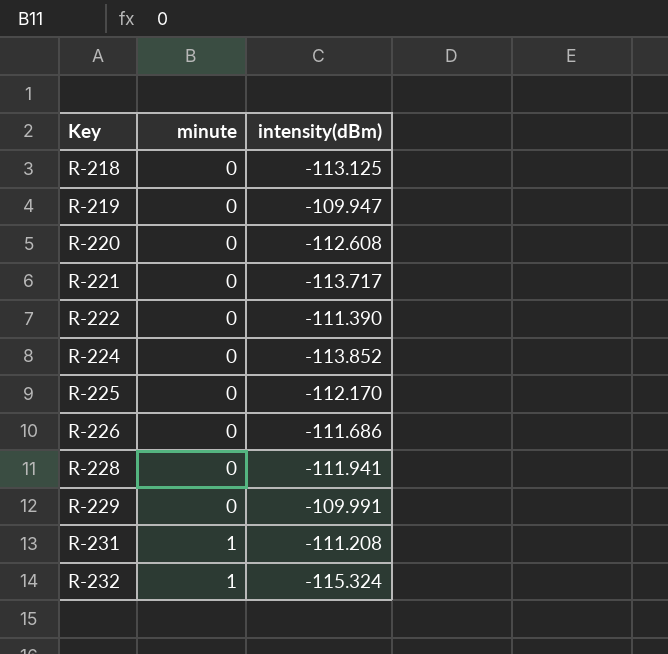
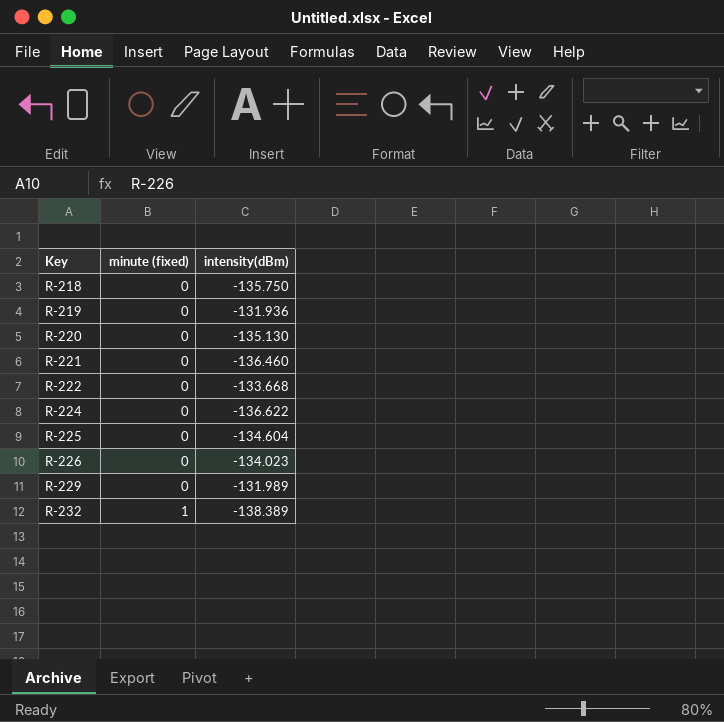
column name: minute -> minute (fixed)
row R-228: 0 | -111.941 -> none
row R-231: 1 | -111.208 -> none
R-218 | intensity(dBm): -113.125 -> -135.750
R-219 | intensity(dBm): -109.947 -> -131.936
R-220 | intensity(dBm): -112.608 -> -135.130
R-221 | intensity(dBm): -113.717 -> -136.460
R-222 | intensity(dBm): -111.390 -> -133.668
R-224 | intensity(dBm): -113.852 -> -136.622
R-225 | intensity(dBm): -112.170 -> -134.604
R-226 | intensity(dBm): -111.686 -> -134.023
R-229 | intensity(dBm): -109.991 -> -131.989
R-232 | intensity(dBm): -115.324 -> -138.389

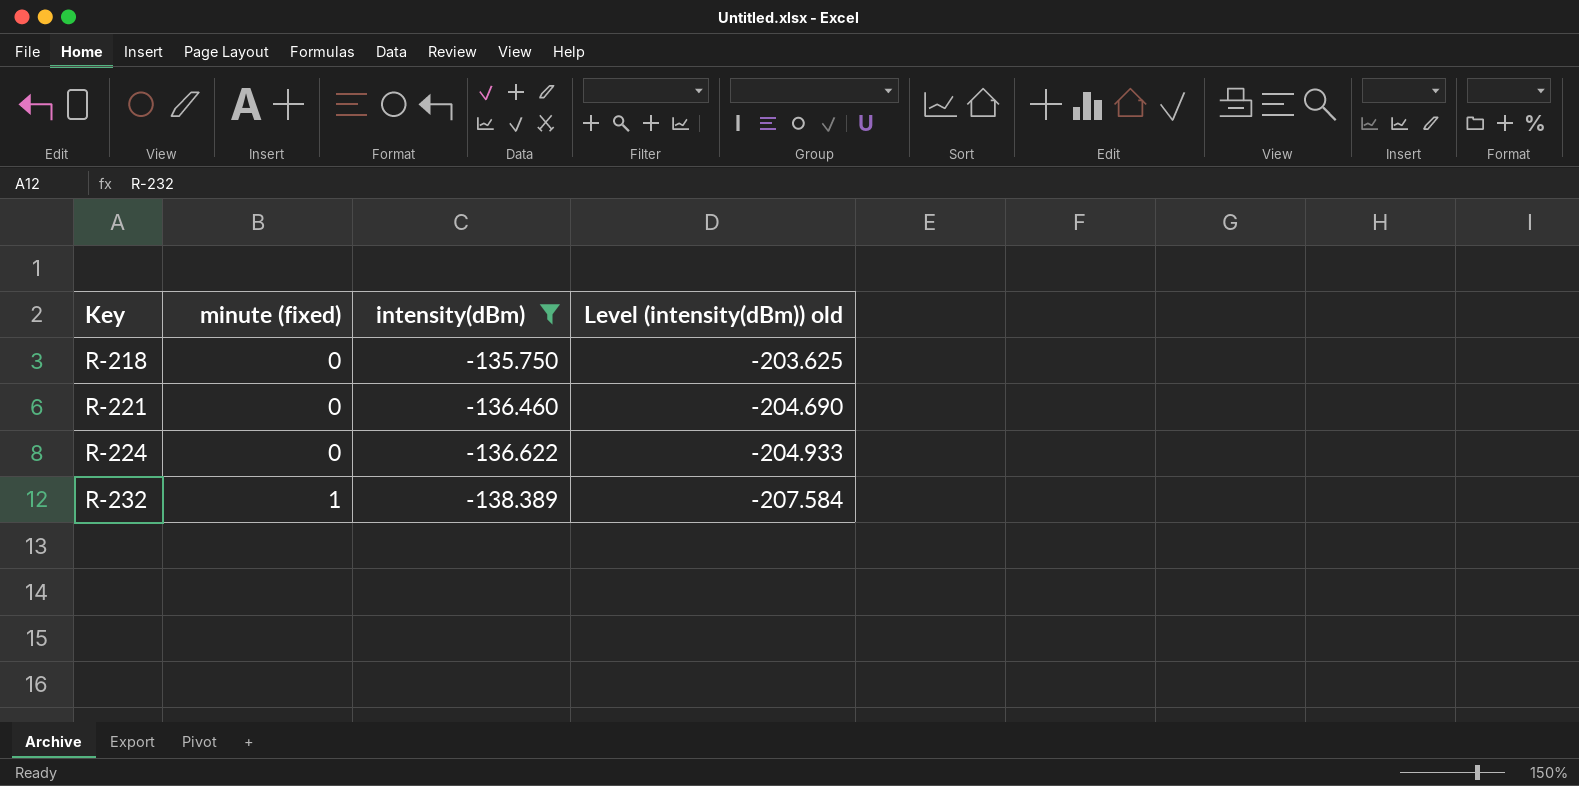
filter: none -> intensity(dBm) <= -135.750
column Level (intensity(dBm)) old | formula: none -> [intensity(dBm)] * 1.5

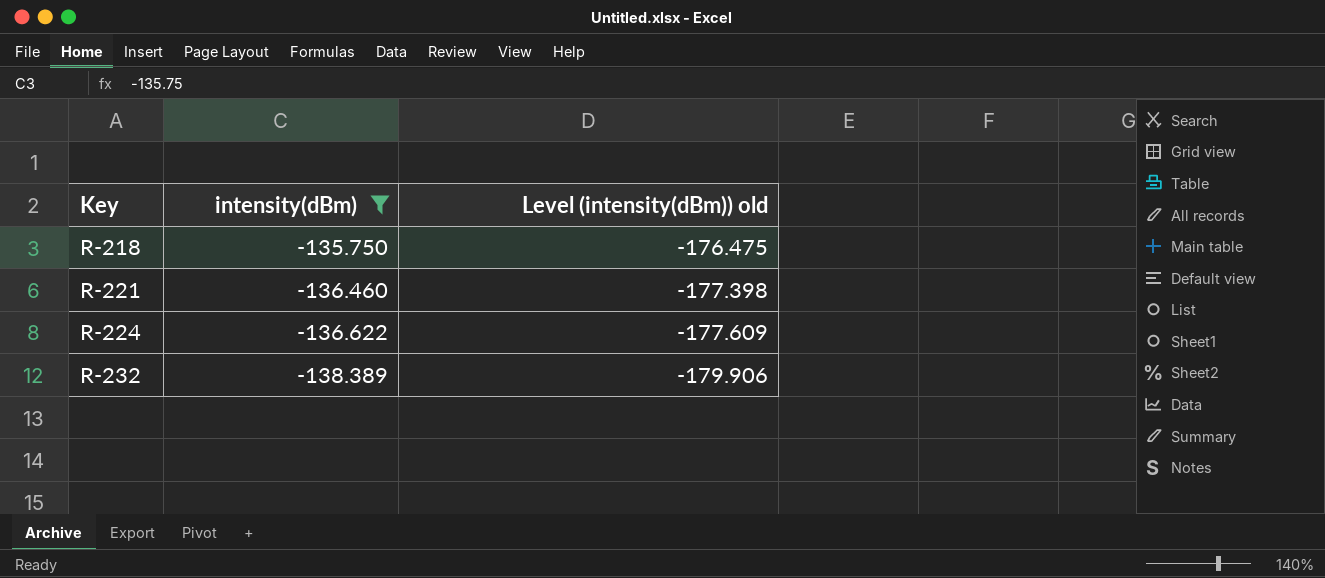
column minute (fixed) | position: 2 -> none
column Level (intensity(dBm)) old | formula: [intensity(dBm)] * 1.5 -> [intensity(dBm)] * 1.3

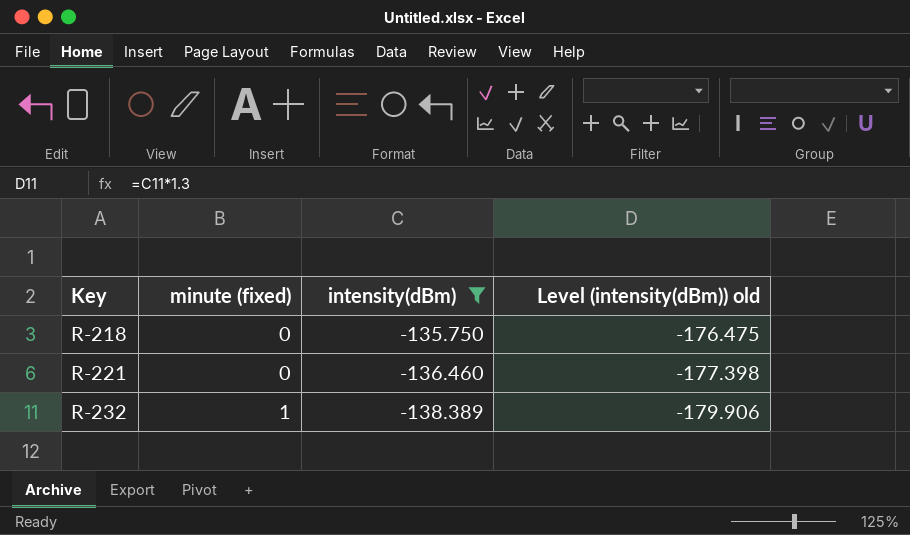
column minute (fixed) | position: none -> 2
row R-224: -136.622 | -177.609 -> none

